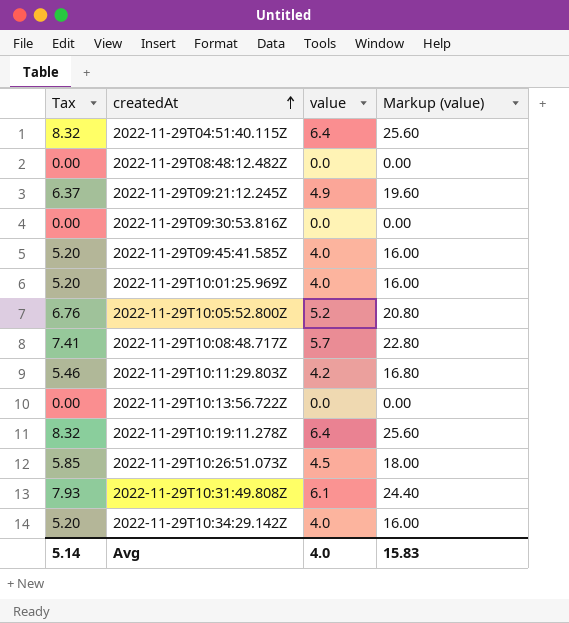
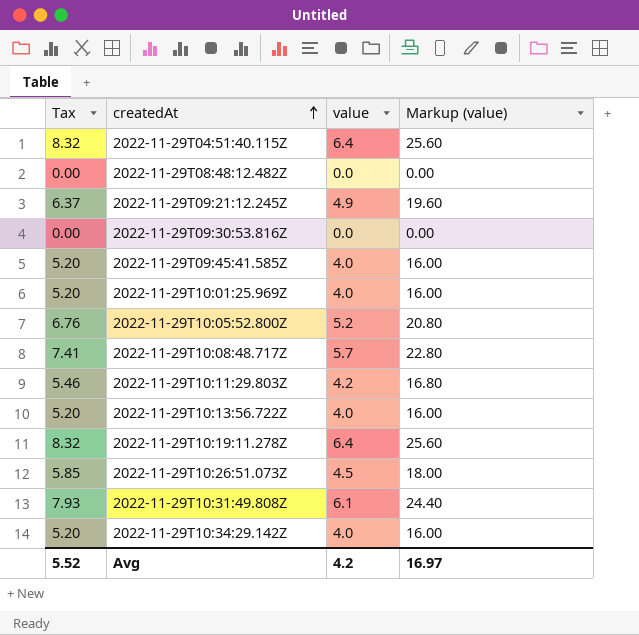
2022-11-29T10:13:56.722Z | Tax: 0.00 -> 5.20
2022-11-29T10:13:56.722Z | value: 0.0 -> 4.0
2022-11-29T10:13:56.722Z | Markup (value): 0.00 -> 16.00
Avg | Tax: 5.14 -> 5.52
Avg | value: 4.0 -> 4.2
Avg | Markup (value): 15.83 -> 16.97

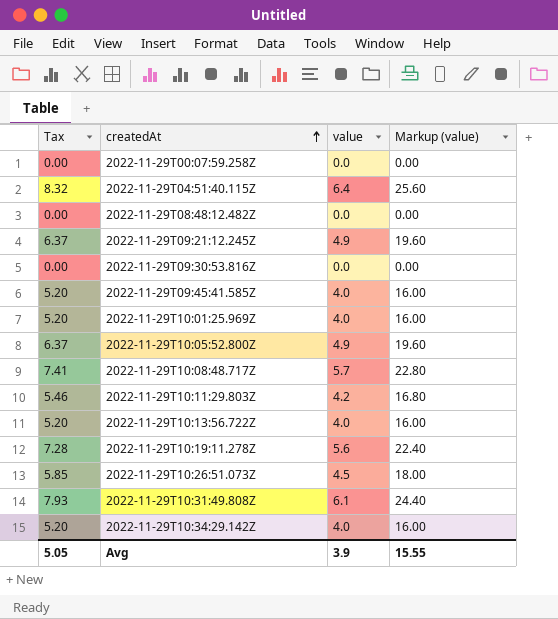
row 2022-11-29T00:07:59.258Z: none -> 0.00 | 0.0 | 0.00
2022-11-29T10:05:52.800Z | Tax: 6.76 -> 6.37
2022-11-29T10:05:52.800Z | value: 5.2 -> 4.9
2022-11-29T10:05:52.800Z | Markup (value): 20.80 -> 19.60
2022-11-29T10:19:11.278Z | Tax: 8.32 -> 7.28
2022-11-29T10:19:11.278Z | value: 6.4 -> 5.6
2022-11-29T10:19:11.278Z | Markup (value): 25.60 -> 22.40
Avg | Tax: 5.52 -> 5.05
Avg | value: 4.2 -> 3.9
Avg | Markup (value): 16.97 -> 15.55

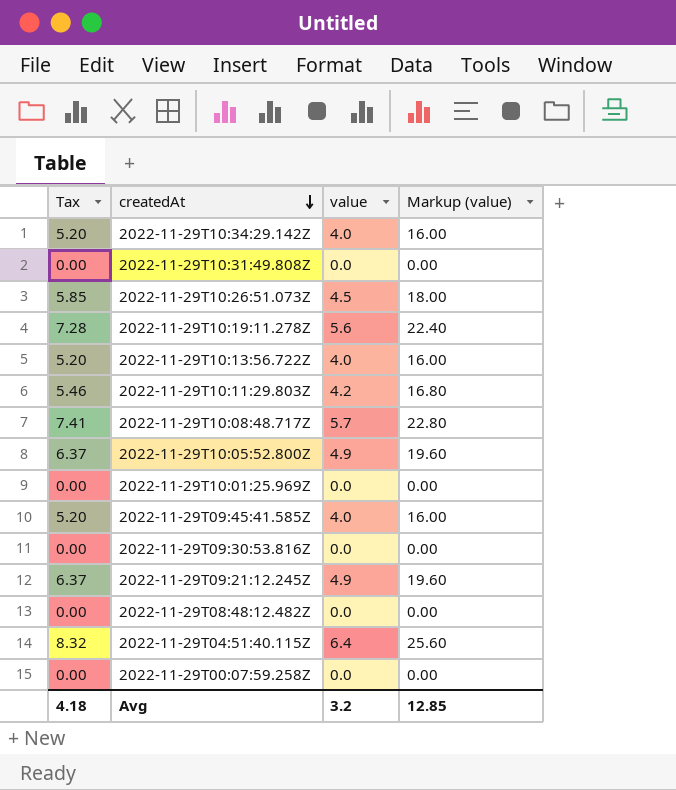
row order: createdAt ascending -> createdAt descending
2022-11-29T10:31:49.808Z | Tax: 7.93 -> 0.00
2022-11-29T10:31:49.808Z | value: 6.1 -> 0.0
2022-11-29T10:31:49.808Z | Markup (value): 24.40 -> 0.00
2022-11-29T10:01:25.969Z | Tax: 5.20 -> 0.00
2022-11-29T10:01:25.969Z | value: 4.0 -> 0.0
2022-11-29T10:01:25.969Z | Markup (value): 16.00 -> 0.00
Avg | Tax: 5.05 -> 4.18
Avg | value: 3.9 -> 3.2
Avg | Markup (value): 15.55 -> 12.85

